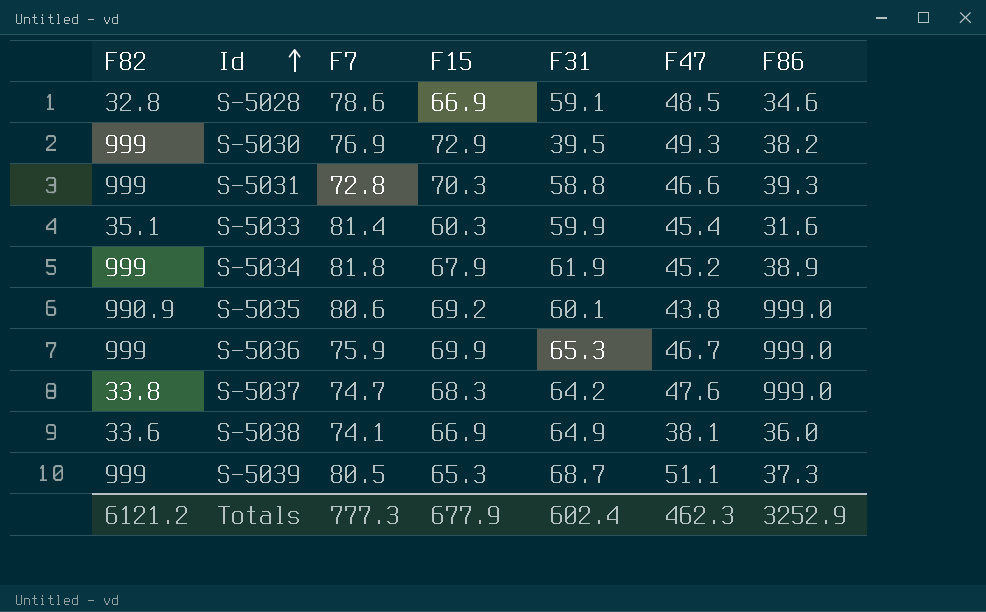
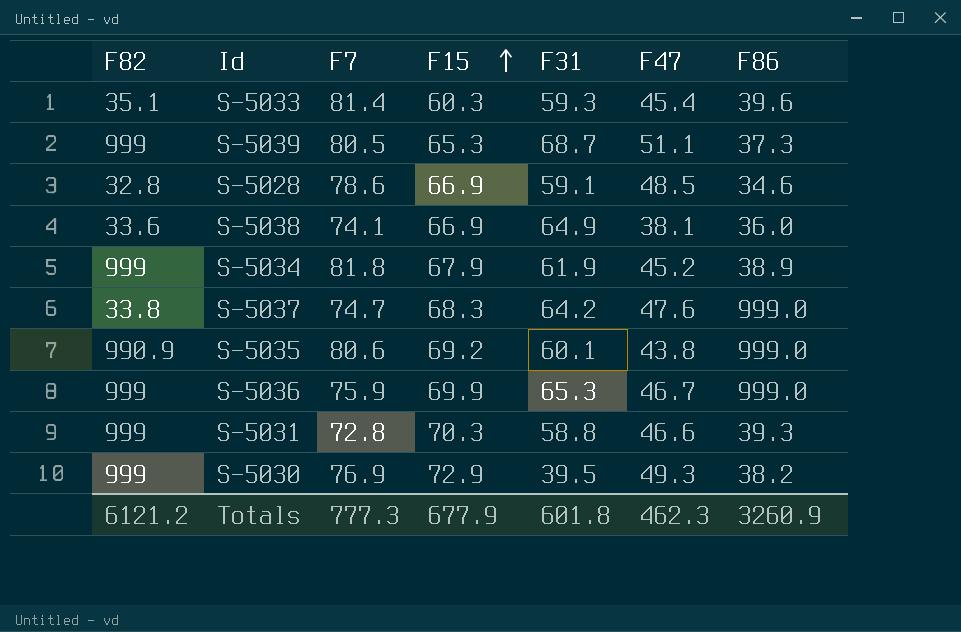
row order: Id ascending -> F15 ascending
S-5033 | F31: 59.9 -> 59.3
S-5033 | F86: 31.6 -> 39.6
Totals | F31: 602.4 -> 601.8
Totals | F86: 3252.9 -> 3260.9

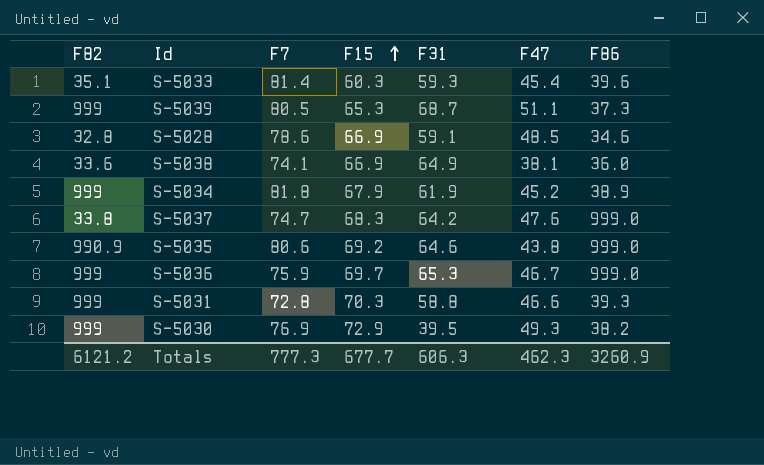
S-5035 | F31: 60.1 -> 64.6
S-5036 | F15: 69.9 -> 69.7
Totals | F15: 677.9 -> 677.7
Totals | F31: 601.8 -> 606.3

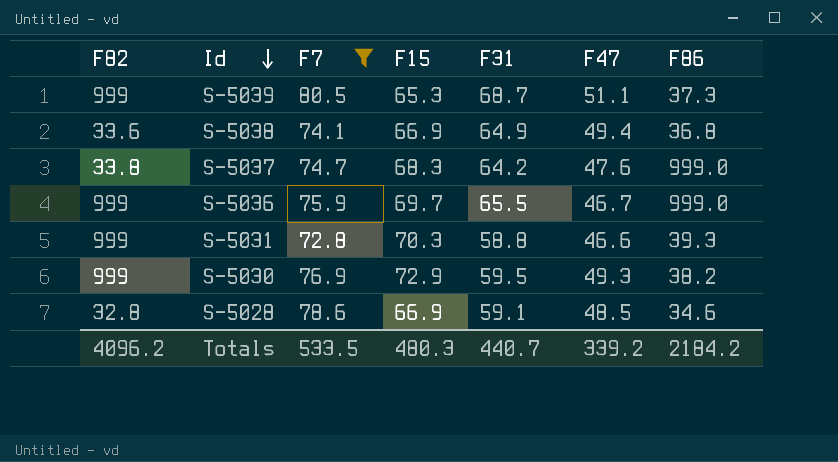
filter: none -> F7 <= 80.5
row order: F15 ascending -> Id descending
S-5038 | F47: 38.1 -> 49.4
S-5038 | F86: 36.0 -> 36.8
S-5036 | F31: 65.3 -> 65.5
S-5030 | F31: 39.5 -> 59.5
Totals | F82: 6121.2 -> 4096.2
Totals | F7: 777.3 -> 533.5
Totals | F15: 677.7 -> 480.3
Totals | F31: 606.3 -> 440.7
Totals | F47: 462.3 -> 339.2
Totals | F86: 3260.9 -> 2184.2

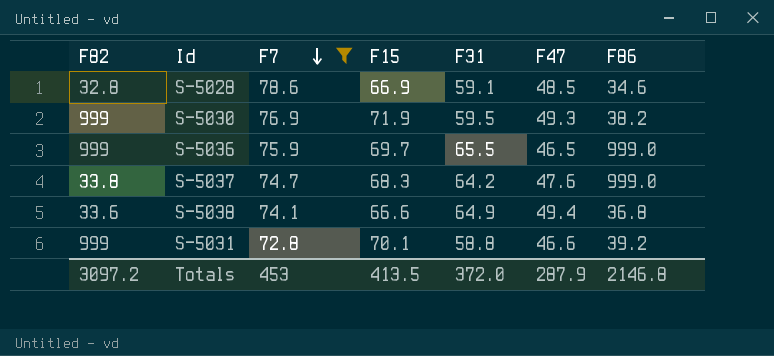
row order: Id descending -> F7 descending
row S-5039: 999 | 80.5 | 65.3 | 68.7 | 51.1 | 37.3 -> none
S-5030 | F15: 72.9 -> 71.9
S-5036 | F47: 46.7 -> 46.5
S-5038 | F15: 66.9 -> 66.6
S-5031 | F15: 70.3 -> 70.1
S-5031 | F86: 39.3 -> 39.2
Totals | F82: 4096.2 -> 3097.2
Totals | F7: 533.5 -> 453
Totals | F15: 480.3 -> 413.5
Totals | F31: 440.7 -> 372.0
Totals | F47: 339.2 -> 287.9
Totals | F86: 2184.2 -> 2146.8

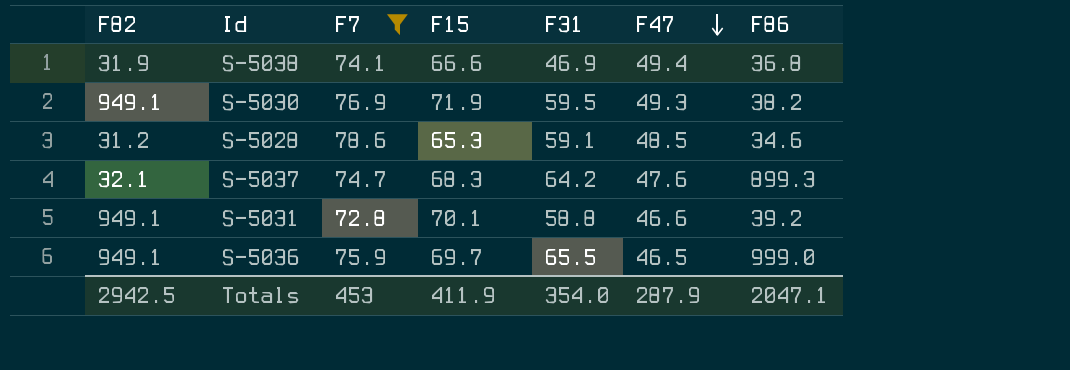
row order: F7 descending -> F47 descending
S-5038 | F82: 33.6 -> 31.9
S-5038 | F31: 64.9 -> 46.9
S-5030 | F82: 999 -> 949.1
S-5028 | F82: 32.8 -> 31.2
S-5028 | F15: 66.9 -> 65.3
S-5037 | F82: 33.8 -> 32.1
S-5037 | F86: 999.0 -> 899.3
S-5031 | F82: 999 -> 949.1
S-5036 | F82: 999 -> 949.1
Totals | F82: 3097.2 -> 2942.5
Totals | F15: 413.5 -> 411.9
Totals | F31: 372.0 -> 354.0
Totals | F86: 2146.8 -> 2047.1

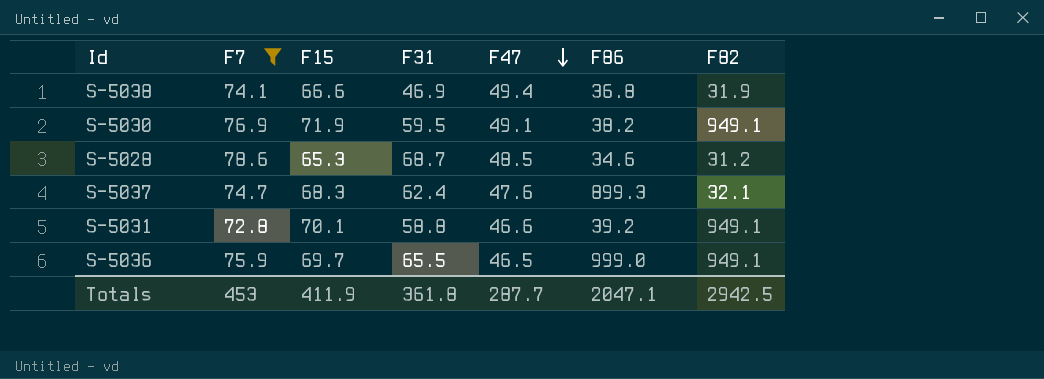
column F82 | position: 1 -> 7
S-5030 | F47: 49.3 -> 49.1
S-5028 | F31: 59.1 -> 68.7
S-5037 | F31: 64.2 -> 62.4
Totals | F31: 354.0 -> 361.8
Totals | F47: 287.9 -> 287.7

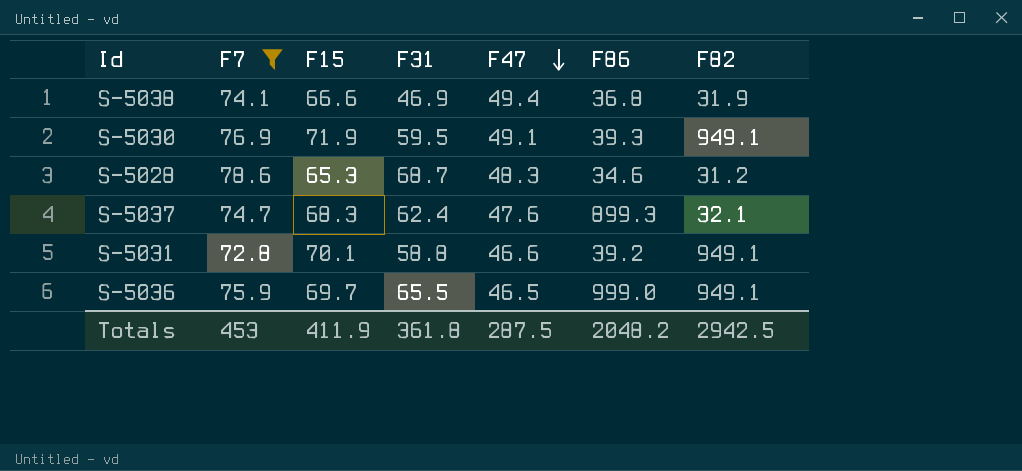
S-5030 | F86: 38.2 -> 39.3
S-5028 | F47: 48.5 -> 48.3
Totals | F47: 287.7 -> 287.5
Totals | F86: 2047.1 -> 2048.2

